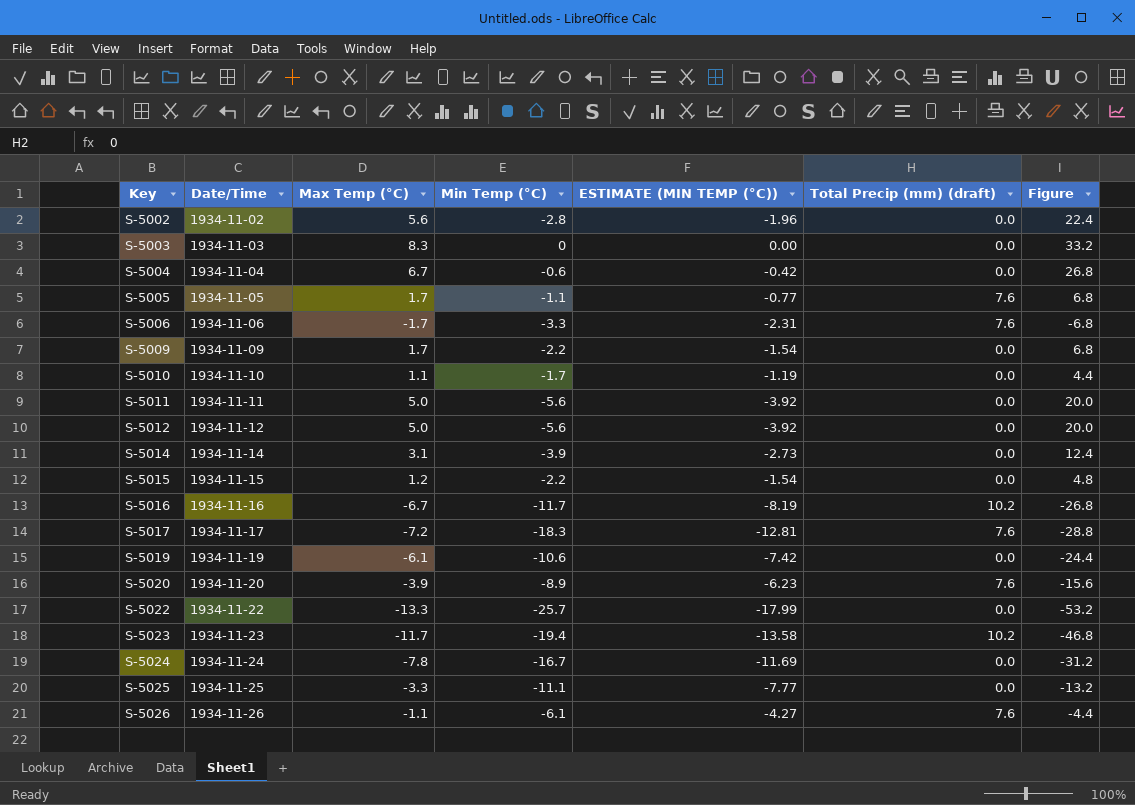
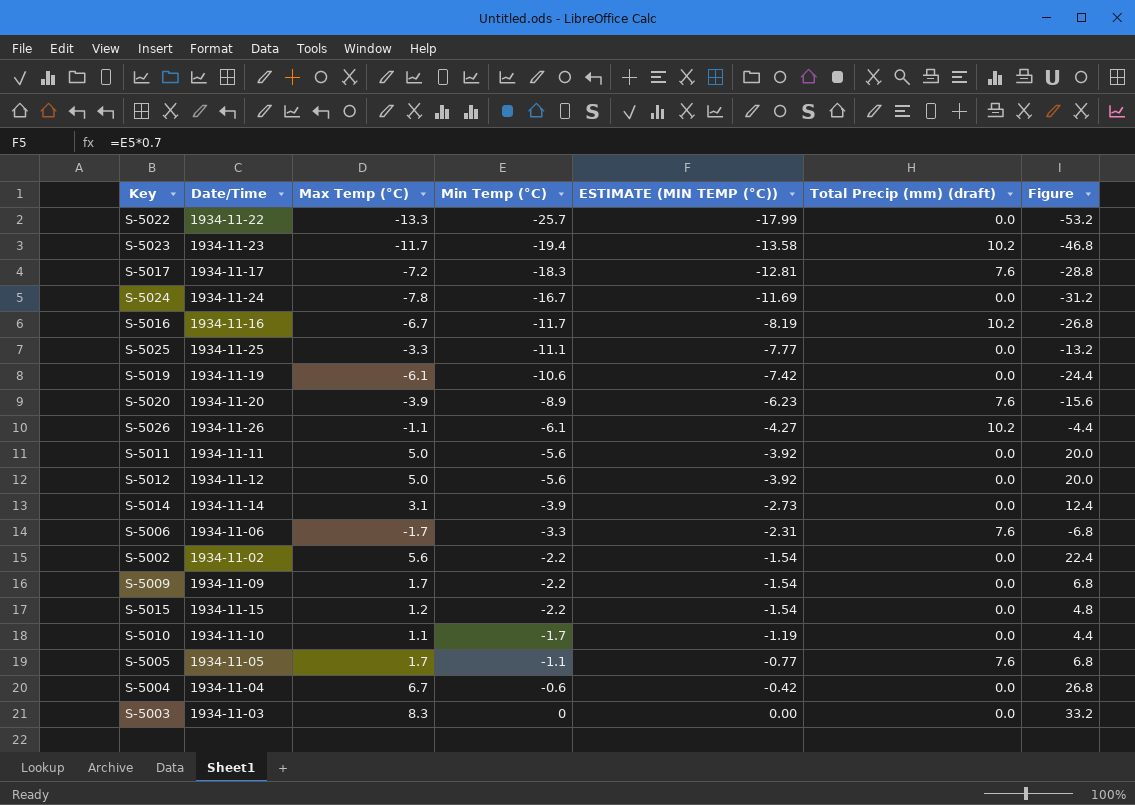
row order: Key ascending -> Min Temp (°C) ascending
S-5026 | Total Precip (mm) (draft): 7.6 -> 10.2
S-5002 | Min Temp (°C): -2.8 -> -2.2
S-5002 | ESTIMATE (MIN TEMP (°C)): -1.96 -> -1.54

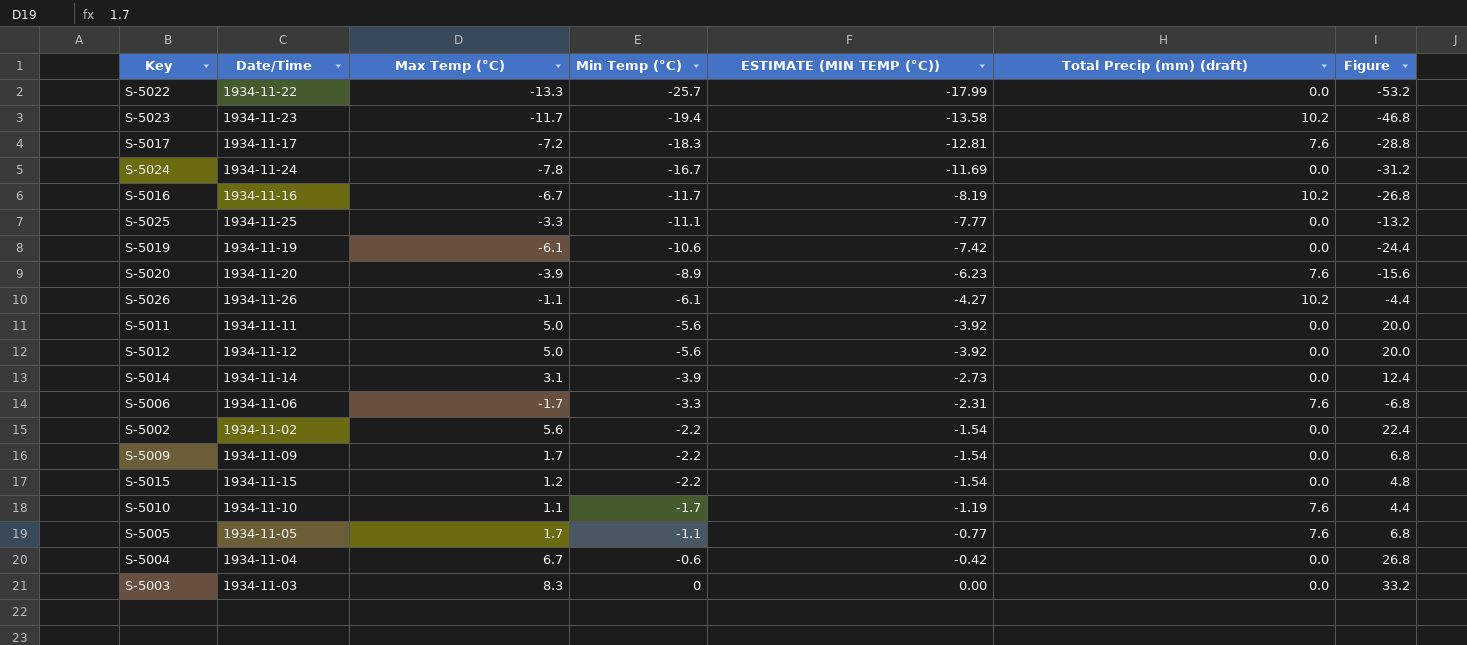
S-5010 | Total Precip (mm) (draft): 0.0 -> 7.6

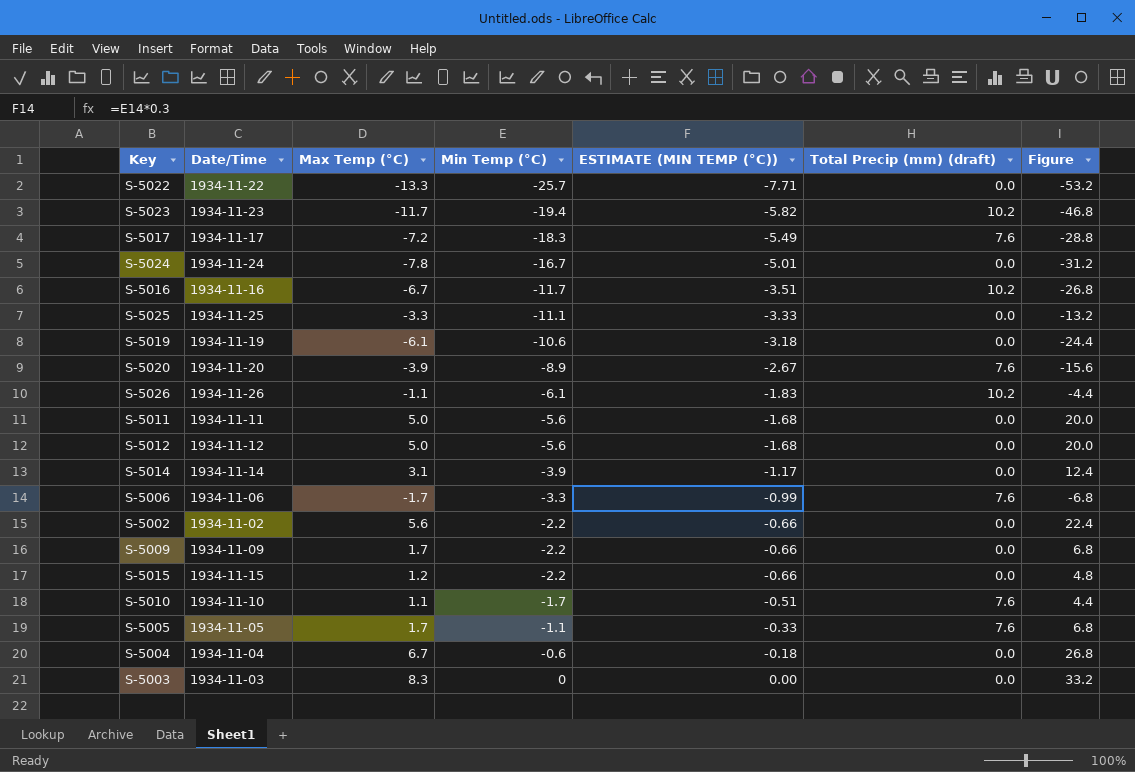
column ESTIMATE (MIN TEMP (°C)) | formula: [Min Temp (°C)] * 0.7 -> [Min Temp (°C)] * 0.3

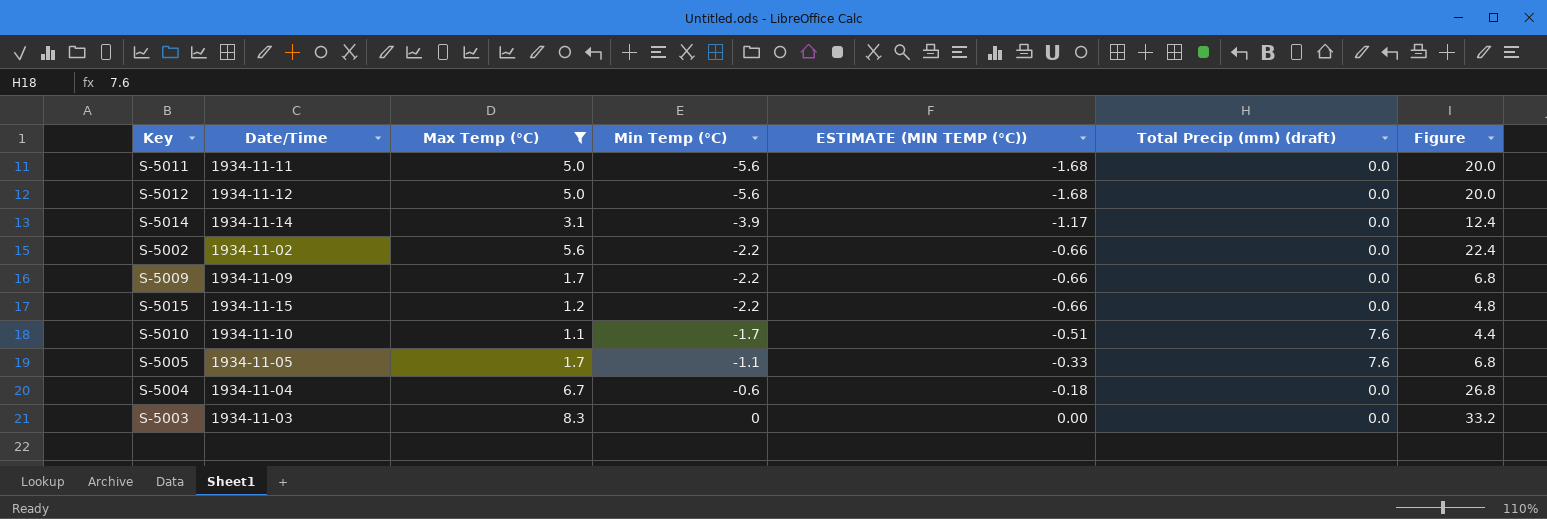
filter: none -> Max Temp (°C) >= 1.1

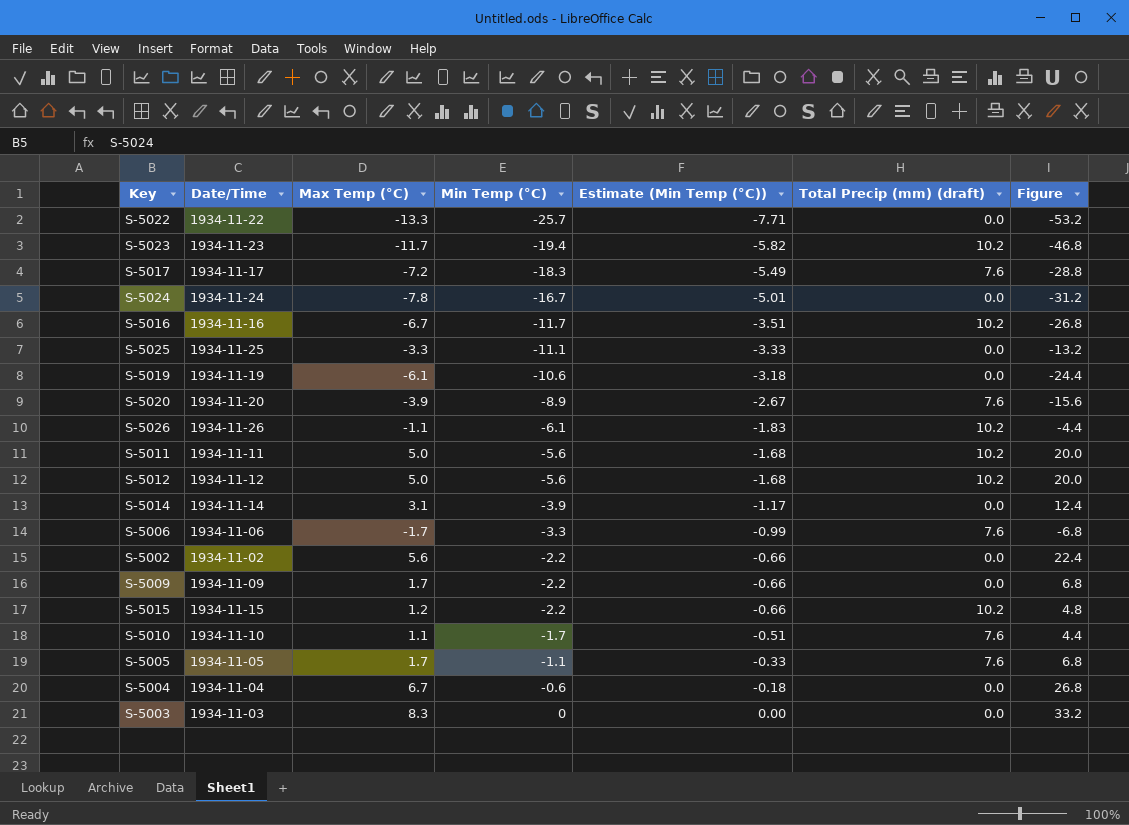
filter: Max Temp (°C) >= 1.1 -> none
column name: ESTIMATE (MIN TEMP (°C)) -> Estimate (Min Temp (°C))
S-5011 | Total Precip (mm) (draft): 0.0 -> 10.2
S-5012 | Total Precip (mm) (draft): 0.0 -> 10.2
S-5015 | Total Precip (mm) (draft): 0.0 -> 10.2

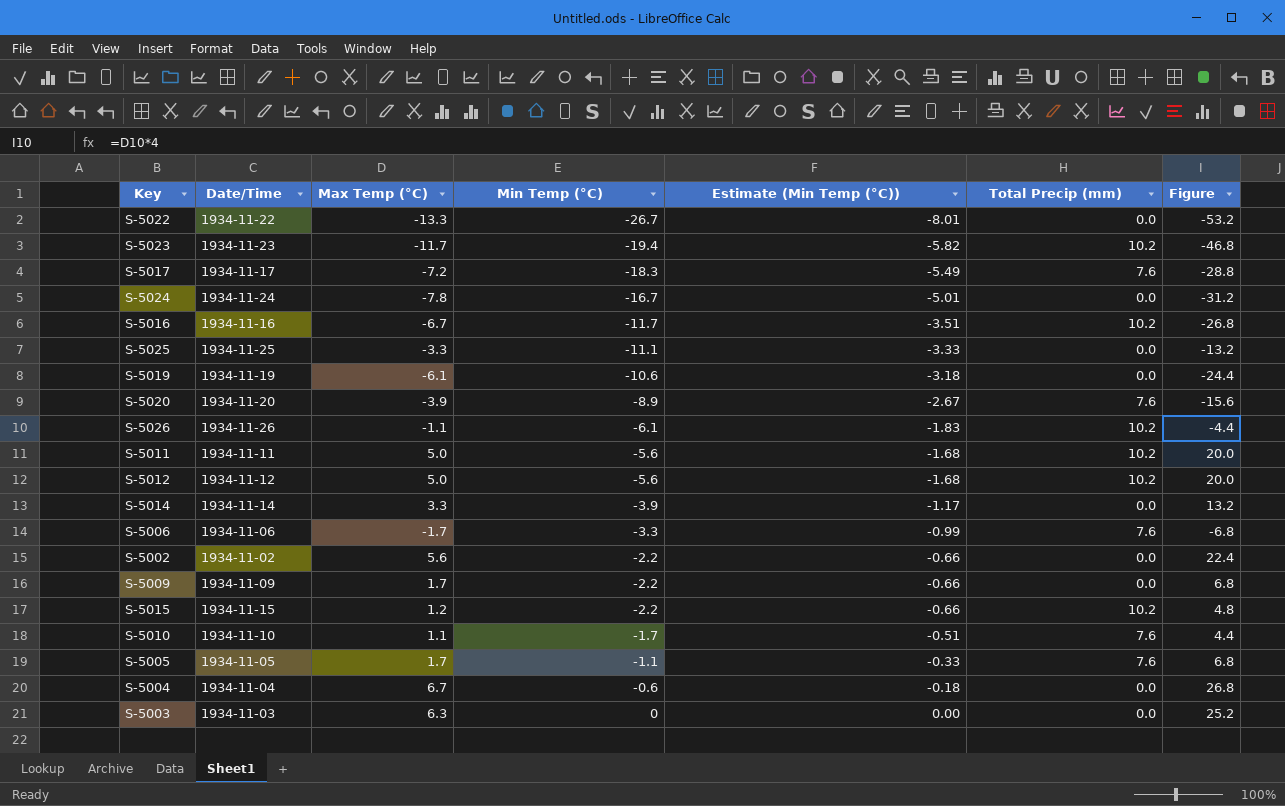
column name: Total Precip (mm) (draft) -> Total Precip (mm)
S-5022 | Min Temp (°C): -25.7 -> -26.7
S-5022 | Estimate (Min Temp (°C)): -7.71 -> -8.01
S-5014 | Max Temp (°C): 3.1 -> 3.3
S-5014 | Figure: 12.4 -> 13.2
S-5003 | Max Temp (°C): 8.3 -> 6.3
S-5003 | Figure: 33.2 -> 25.2

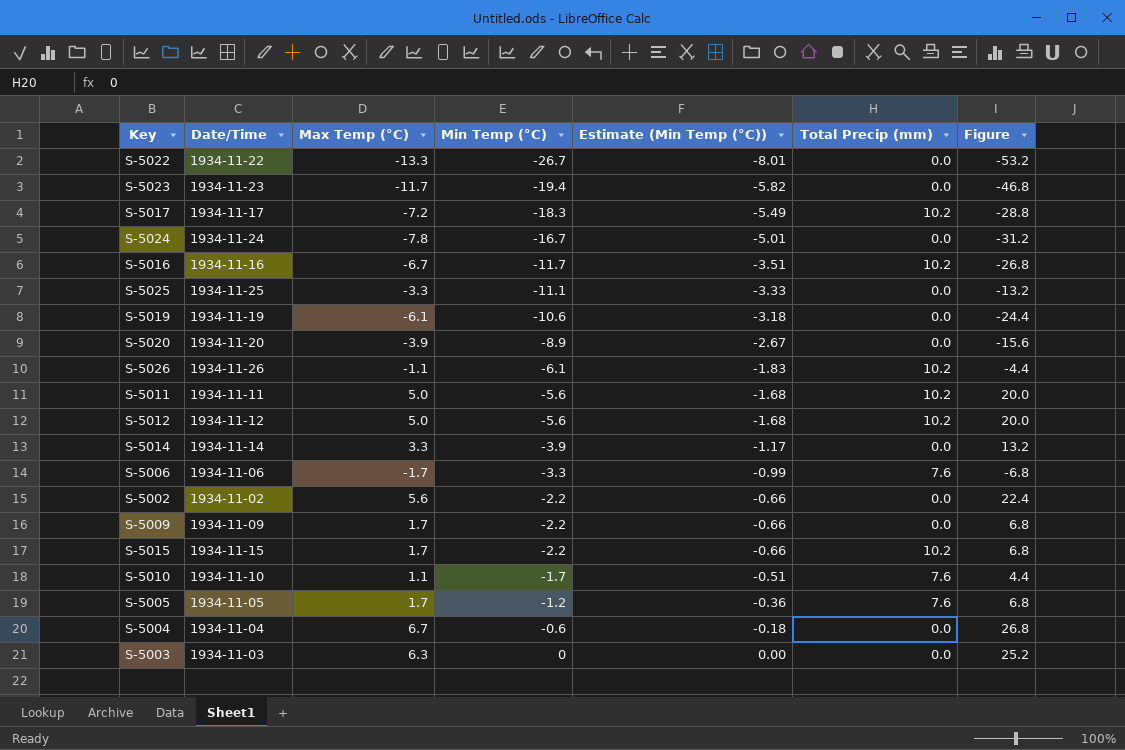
S-5023 | Total Precip (mm): 10.2 -> 0.0
S-5017 | Total Precip (mm): 7.6 -> 10.2
S-5020 | Total Precip (mm): 7.6 -> 0.0
S-5015 | Max Temp (°C): 1.2 -> 1.7
S-5015 | Figure: 4.8 -> 6.8
S-5005 | Min Temp (°C): -1.1 -> -1.2
S-5005 | Estimate (Min Temp (°C)): -0.33 -> -0.36

